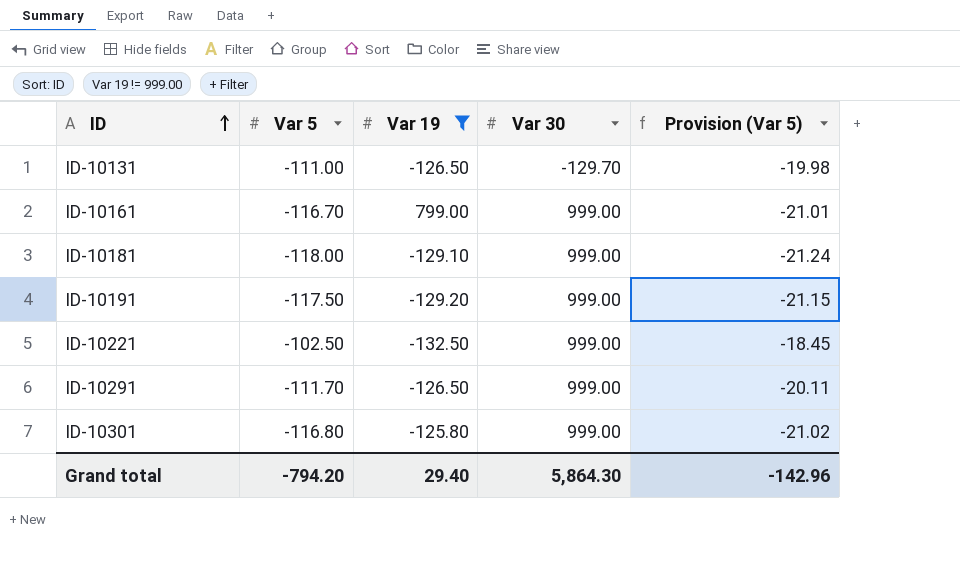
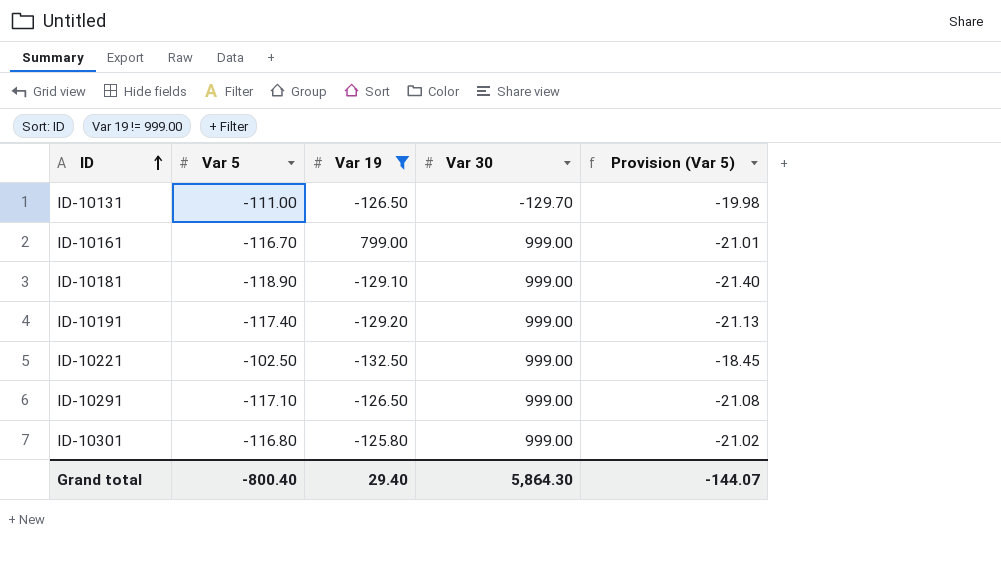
ID-10181 | Var 5: -118.00 -> -118.90
ID-10181 | Provision (Var 5): -21.24 -> -21.40
ID-10191 | Var 5: -117.50 -> -117.40
ID-10191 | Provision (Var 5): -21.15 -> -21.13
ID-10291 | Var 5: -111.70 -> -117.10
ID-10291 | Provision (Var 5): -20.11 -> -21.08
Grand total | Var 5: -794.20 -> -800.40
Grand total | Provision (Var 5): -142.96 -> -144.07

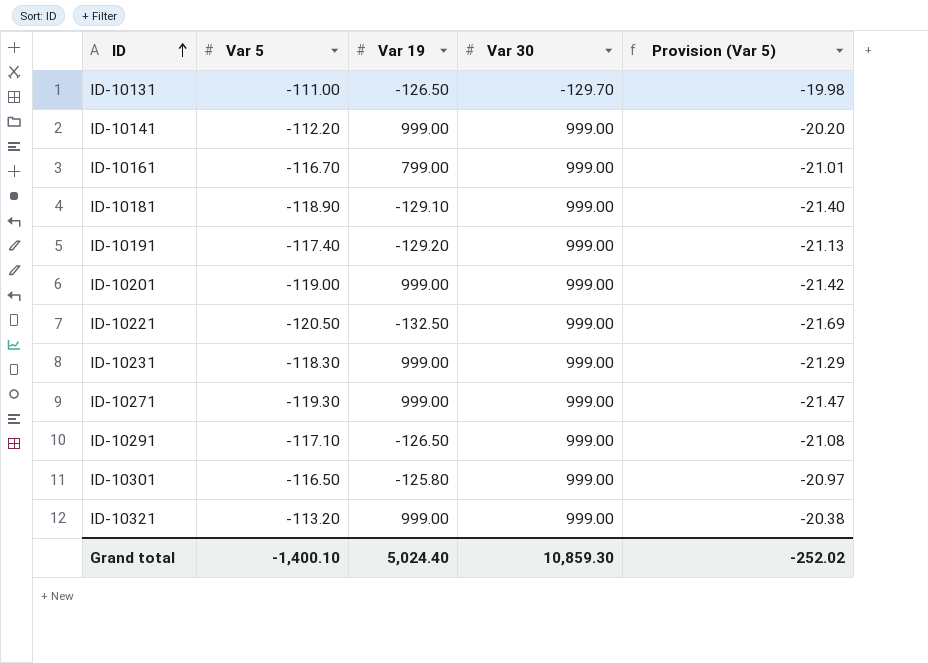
filter: Var 19 != 999.00 -> none
ID-10221 | Var 5: -102.50 -> -120.50
ID-10221 | Provision (Var 5): -18.45 -> -21.69
ID-10301 | Var 5: -116.80 -> -116.50
ID-10301 | Provision (Var 5): -21.02 -> -20.97
Grand total | Var 5: -800.40 -> -1,400.10
Grand total | Var 19: 29.40 -> 5,024.40
Grand total | Var 30: 5,864.30 -> 10,859.30
Grand total | Provision (Var 5): -144.07 -> -252.02

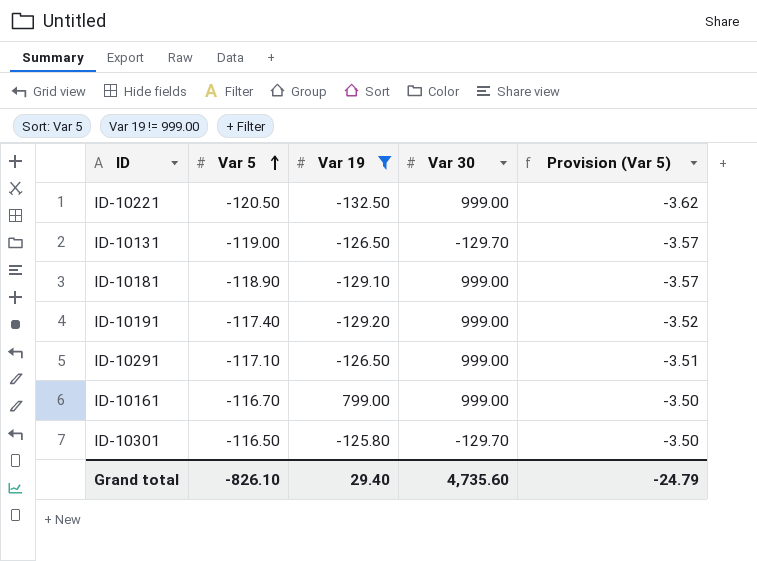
filter: none -> Var 19 != 999.00
row order: ID ascending -> Var 5 ascending
column Provision (Var 5) | formula: [Var 5] * 0.18 -> [Var 5] * 0.03
ID-10131 | Var 5: -111.00 -> -119.00
ID-10301 | Var 30: 999.00 -> -129.70
Grand total | Var 5: -1,400.10 -> -826.10
Grand total | Var 19: 5,024.40 -> 29.40
Grand total | Var 30: 10,859.30 -> 4,735.60
Grand total | Provision (Var 5): -252.02 -> -24.79

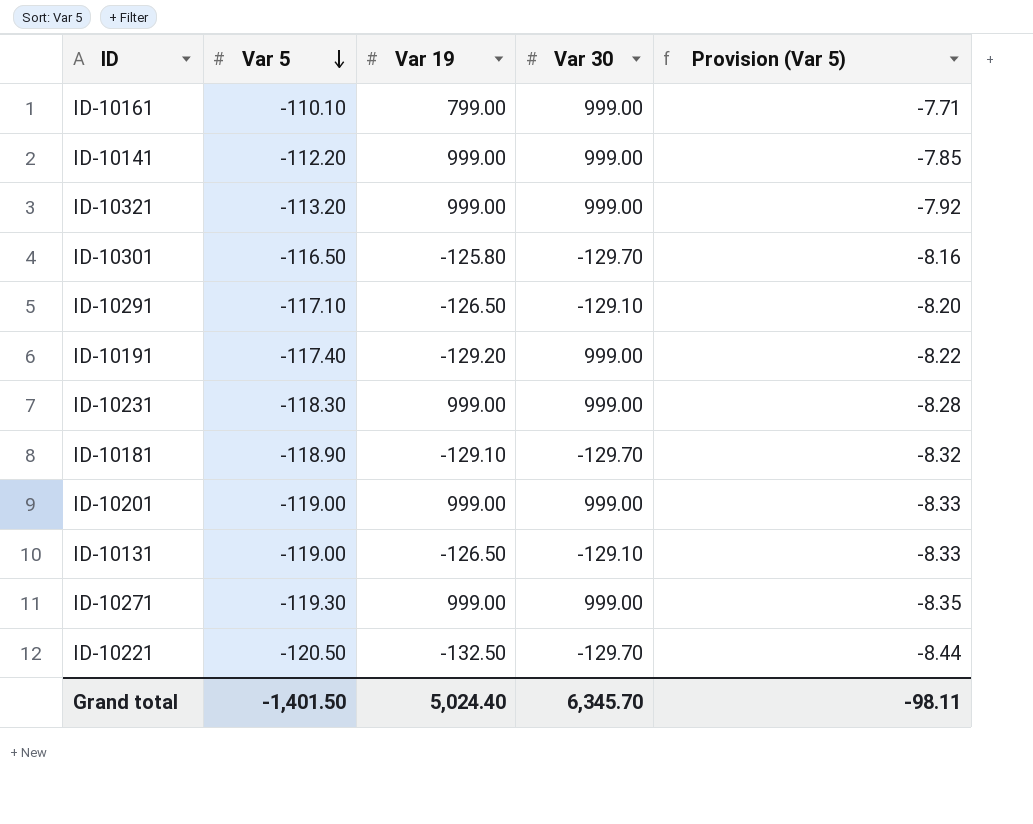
filter: Var 19 != 999.00 -> none
row order: Var 5 ascending -> Var 5 descending
column Provision (Var 5) | formula: [Var 5] * 0.03 -> [Var 5] * 0.07
ID-10161 | Var 5: -116.70 -> -110.10
ID-10291 | Var 30: 999.00 -> -129.10
ID-10181 | Var 30: 999.00 -> -129.70
ID-10131 | Var 30: -129.70 -> -129.10
ID-10221 | Var 30: 999.00 -> -129.70
Grand total | Var 5: -826.10 -> -1,401.50
Grand total | Var 19: 29.40 -> 5,024.40
Grand total | Var 30: 4,735.60 -> 6,345.70
Grand total | Provision (Var 5): -24.79 -> -98.11

